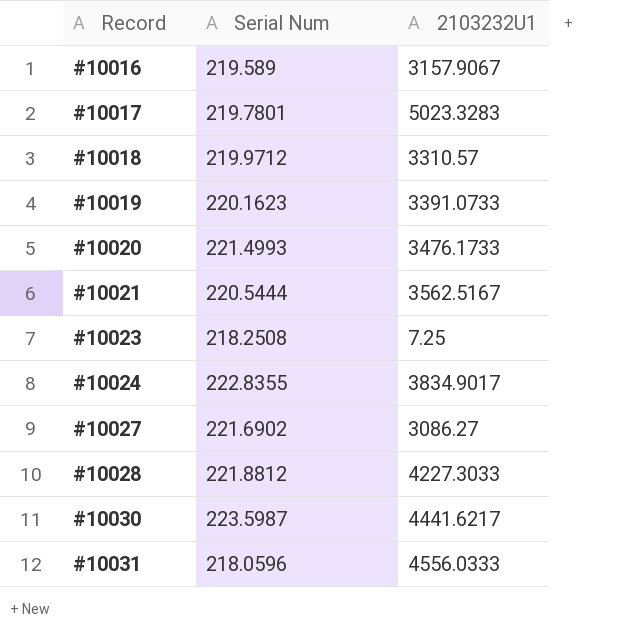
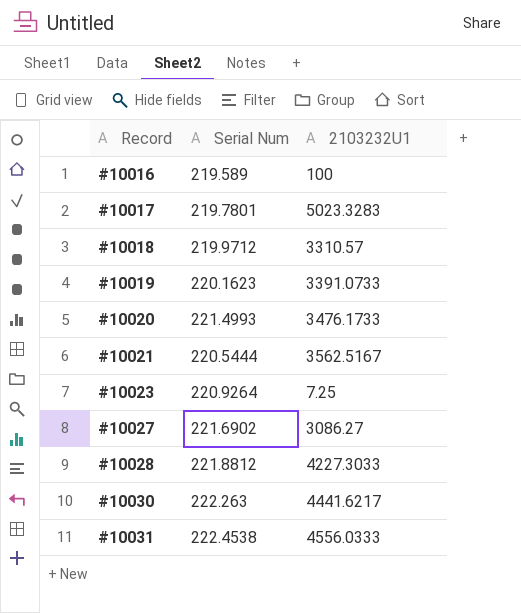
row #10024: 222.8355 | 3834.9017 -> none
#10016 | 2103232U1: 3157.9067 -> 100
#10023 | Serial Num: 218.2508 -> 220.9264
#10030 | Serial Num: 223.5987 -> 222.263
#10031 | Serial Num: 218.0596 -> 222.4538

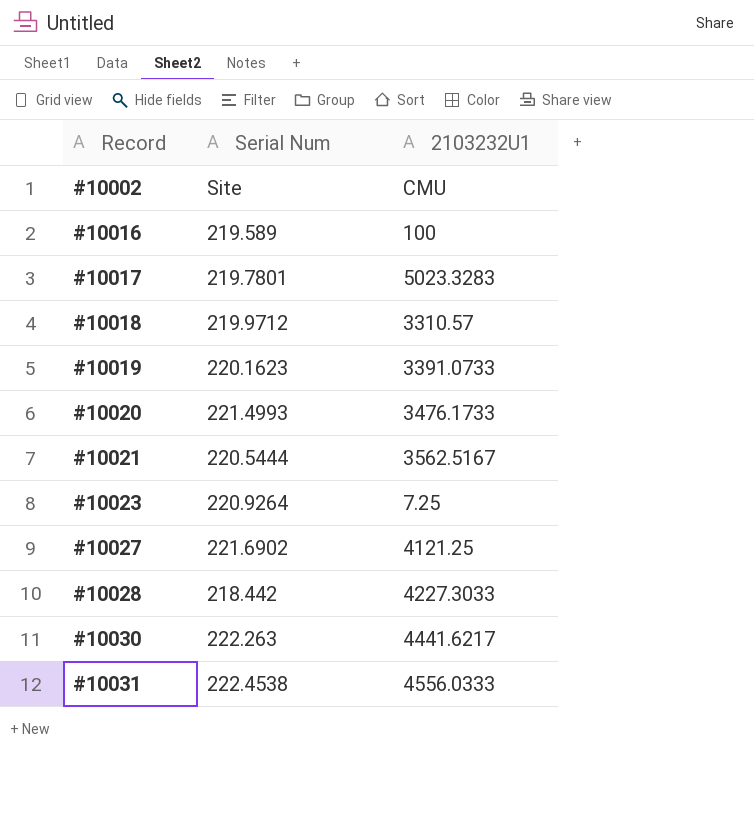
row #10002: none -> Site | CMU
#10027 | 2103232U1: 3086.27 -> 4121.25
#10028 | Serial Num: 221.8812 -> 218.442

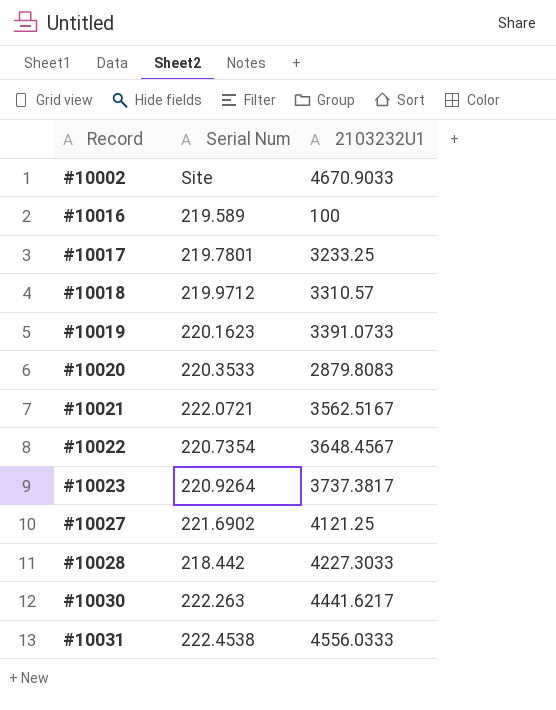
#10002 | 2103232U1: CMU -> 4670.9033
#10017 | 2103232U1: 5023.3283 -> 3233.25
#10020 | Serial Num: 221.4993 -> 220.3533
#10020 | 2103232U1: 3476.1733 -> 2879.8083
#10021 | Serial Num: 220.5444 -> 222.0721
row #10022: none -> 220.7354 | 3648.4567
#10023 | 2103232U1: 7.25 -> 3737.3817

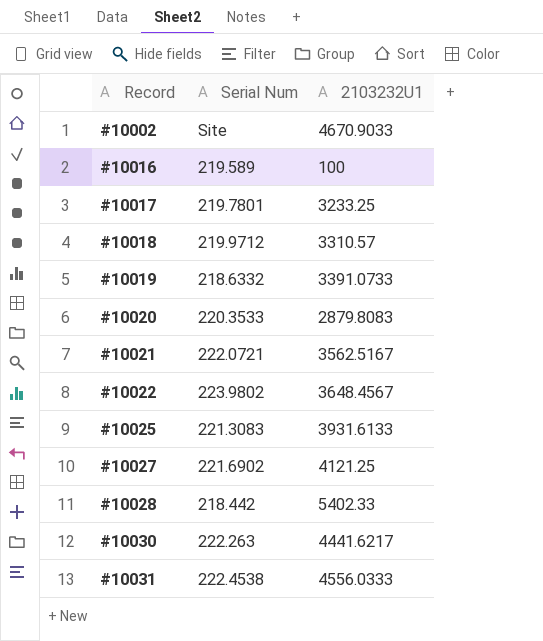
row #10023: 220.9264 | 3737.3817 -> none
#10019 | Serial Num: 220.1623 -> 218.6332
#10022 | Serial Num: 220.7354 -> 223.9802
row #10025: none -> 221.3083 | 3931.6133
#10028 | 2103232U1: 4227.3033 -> 5402.33

